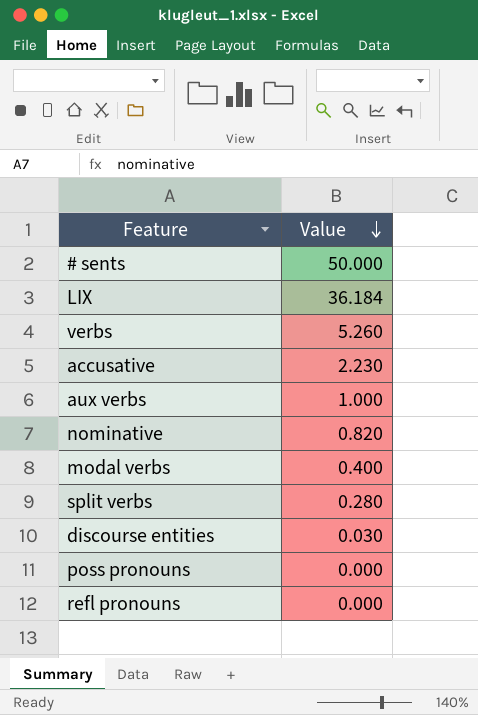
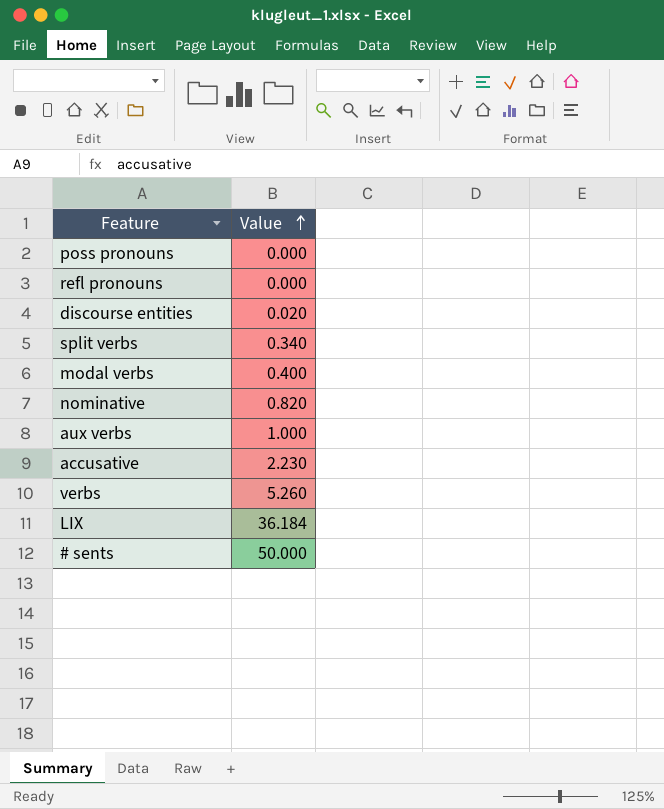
row order: Value descending -> Value ascending
discourse entities | Value: 0.030 -> 0.020
split verbs | Value: 0.280 -> 0.340

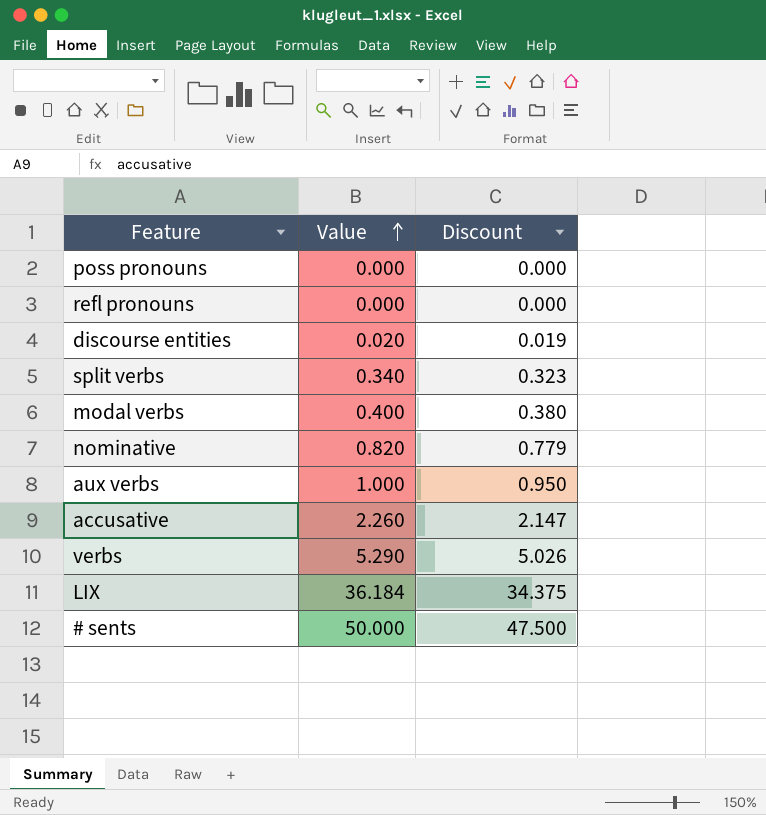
column Discount | formula: none -> [Value] * 0.95
accusative | Value: 2.230 -> 2.260
verbs | Value: 5.260 -> 5.290

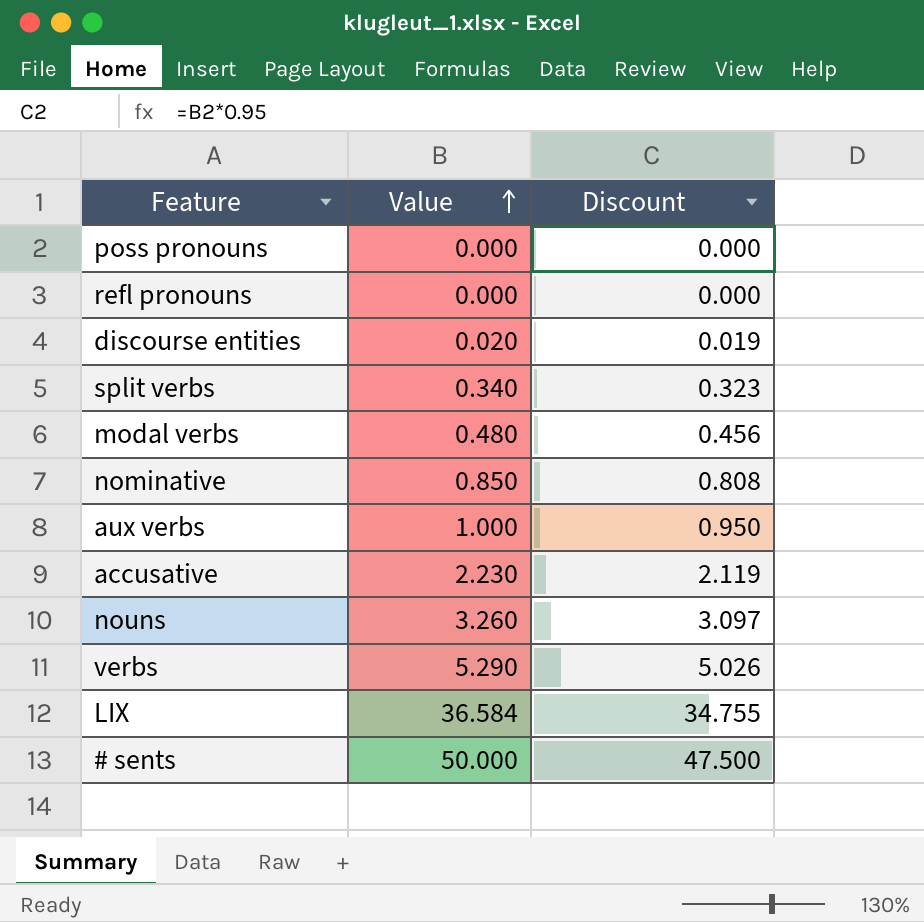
modal verbs | Value: 0.400 -> 0.480
modal verbs | Discount: 0.380 -> 0.456
nominative | Value: 0.820 -> 0.850
nominative | Discount: 0.779 -> 0.808
accusative | Value: 2.260 -> 2.230
accusative | Discount: 2.147 -> 2.119
row nouns: none -> 3.260 | 3.097
LIX | Value: 36.184 -> 36.584
LIX | Discount: 34.375 -> 34.755

